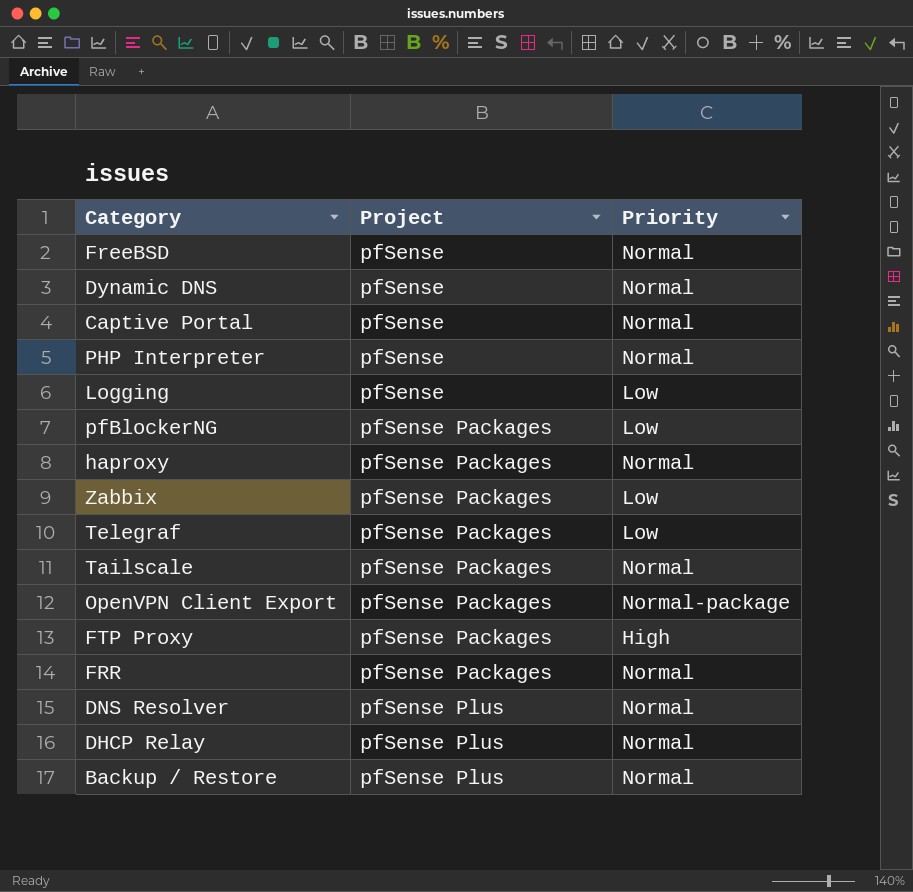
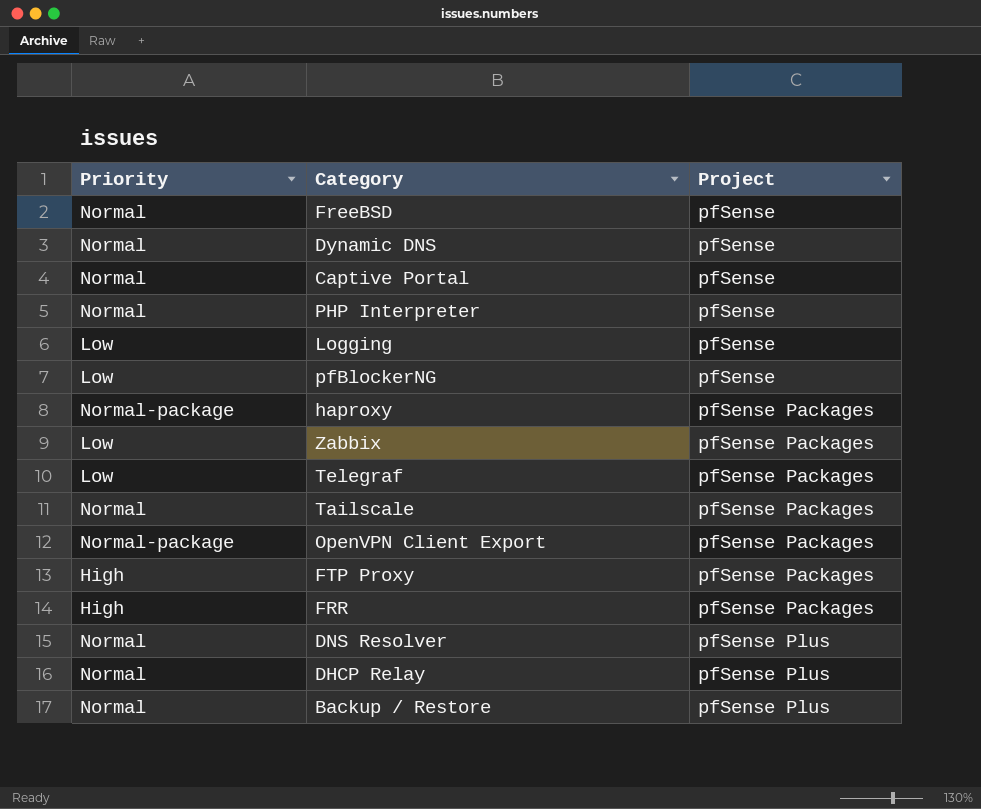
column Priority | position: 3 -> 1
pfBlockerNG | Project: pfSense Packages -> pfSense
haproxy | Priority: Normal -> Normal-package
FRR | Priority: Normal -> High

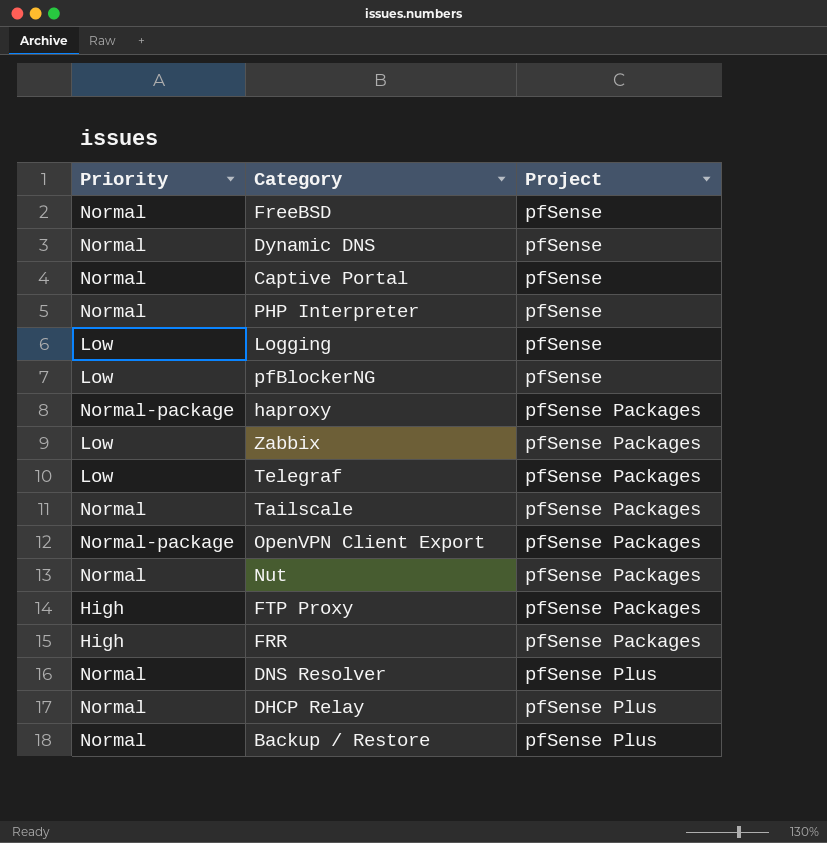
row Nut: none -> Normal | pfSense Packages

